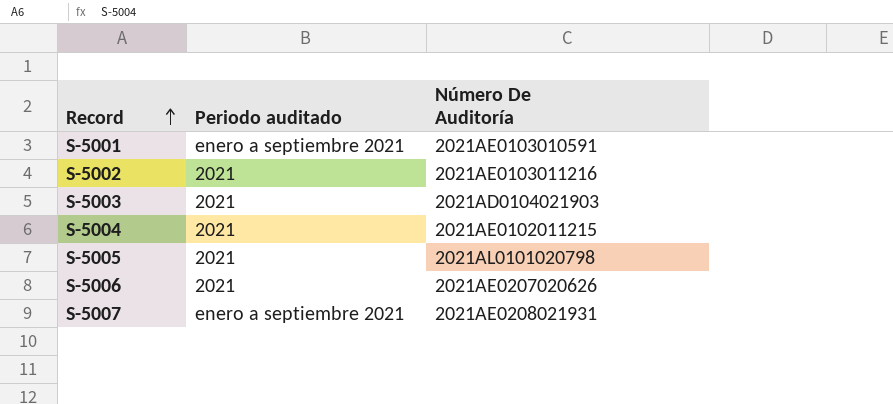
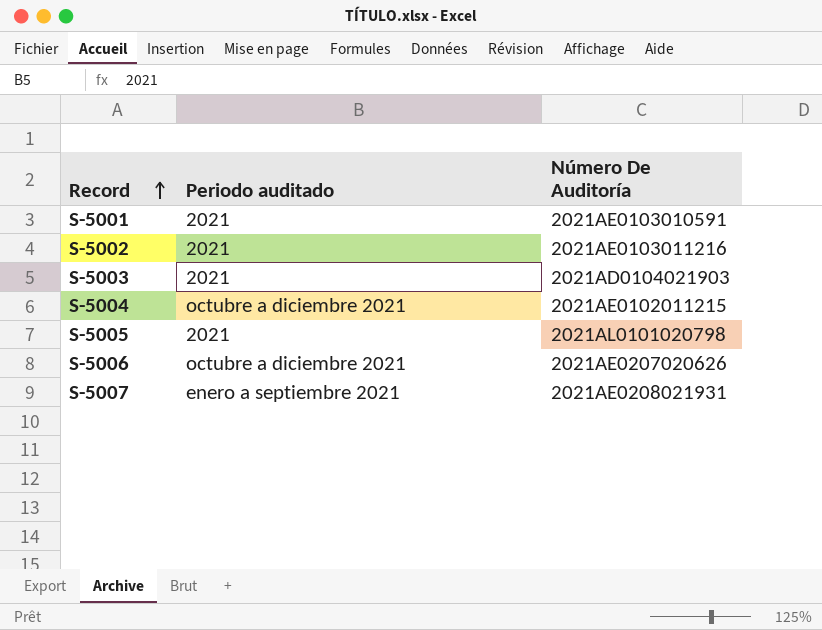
S-5001 | Periodo auditado: enero a septiembre 2021 -> 2021
S-5004 | Periodo auditado: 2021 -> octubre a diciembre 2021
S-5006 | Periodo auditado: 2021 -> octubre a diciembre 2021

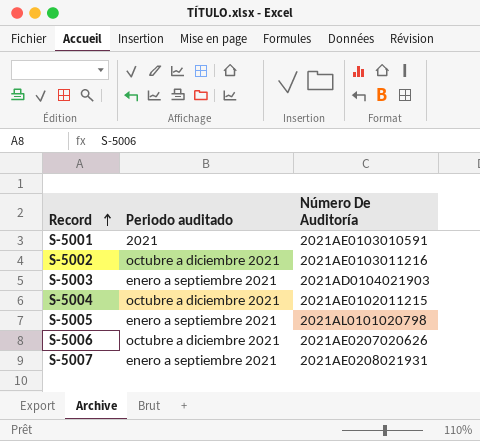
S-5002 | Periodo auditado: 2021 -> octubre a diciembre 2021
S-5003 | Periodo auditado: 2021 -> enero a septiembre 2021
S-5005 | Periodo auditado: 2021 -> enero a septiembre 2021

